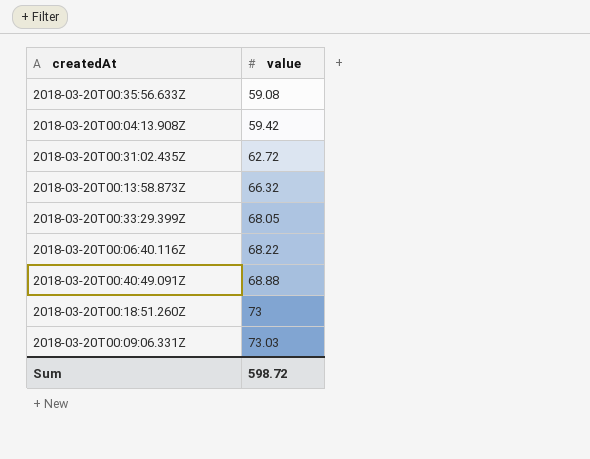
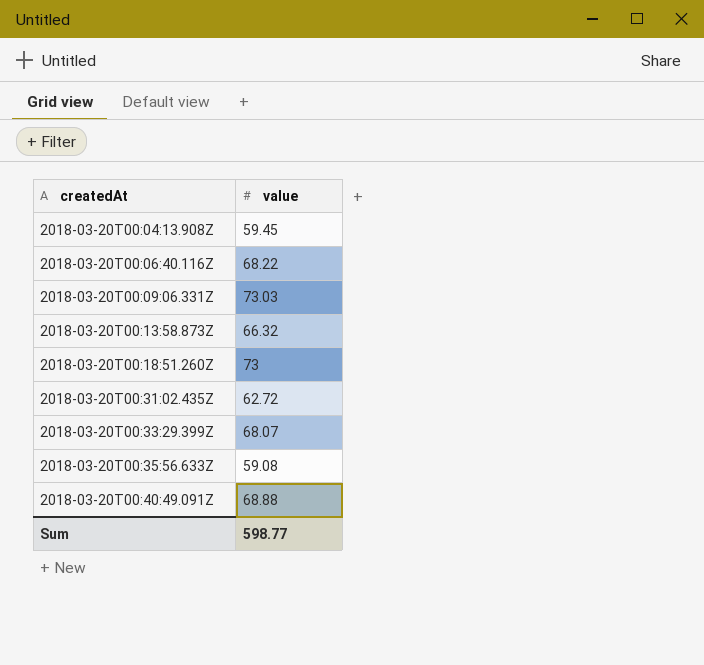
row order: value ascending -> createdAt ascending
2018-03-20T00:04:13.908Z | value: 59.42 -> 59.45
2018-03-20T00:33:29.399Z | value: 68.05 -> 68.07
Sum | value: 598.72 -> 598.77

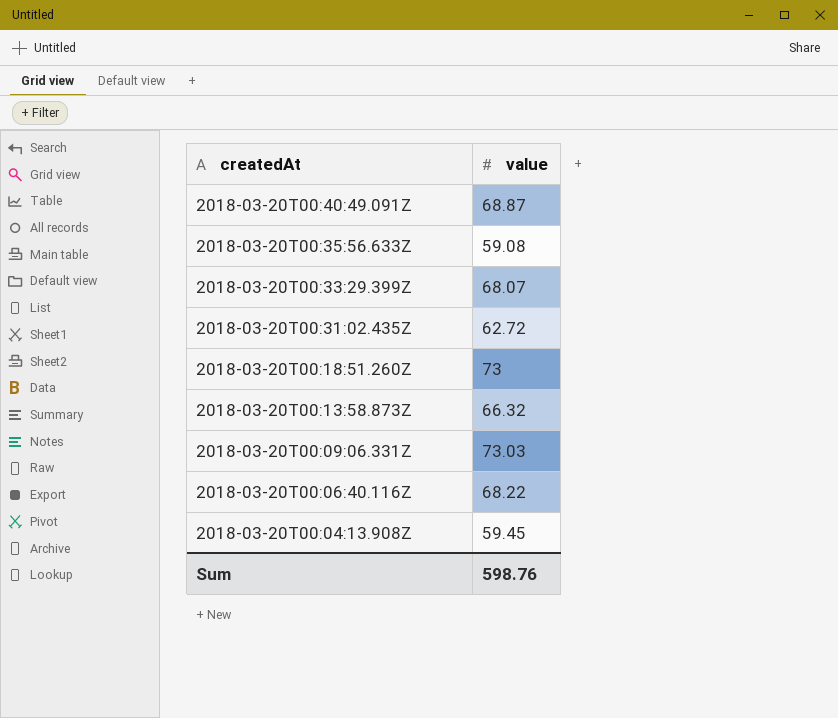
row order: createdAt ascending -> createdAt descending
2018-03-20T00:40:49.091Z | value: 68.88 -> 68.87
Sum | value: 598.77 -> 598.76

